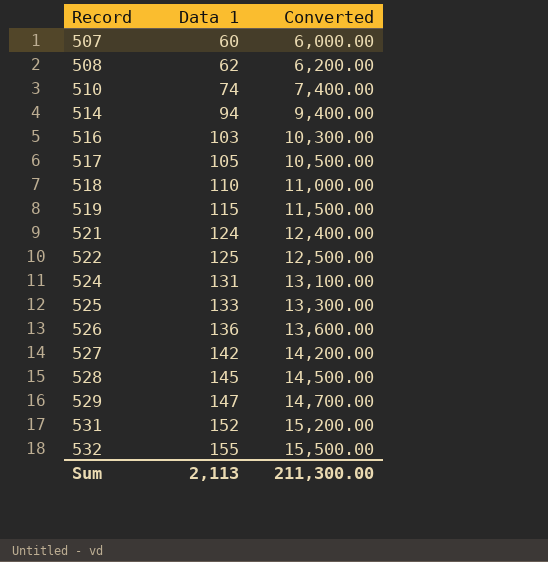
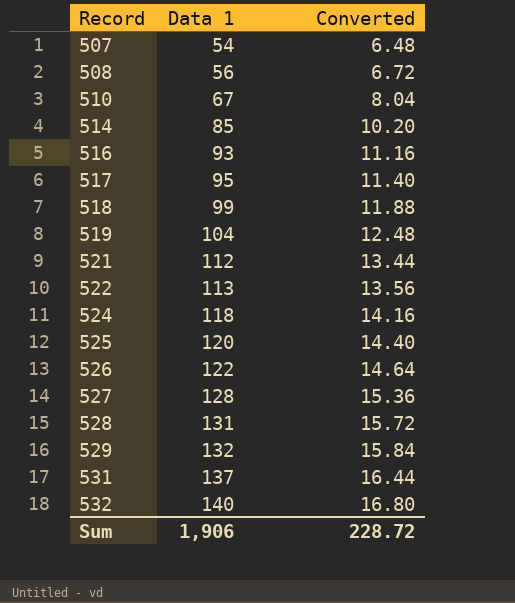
column Converted | formula: [Data 1] * 100 -> [Data 1] * 0.12
507 | Data 1: 60 -> 54
508 | Data 1: 62 -> 56
510 | Data 1: 74 -> 67
514 | Data 1: 94 -> 85
516 | Data 1: 103 -> 93
517 | Data 1: 105 -> 95
518 | Data 1: 110 -> 99
519 | Data 1: 115 -> 104
521 | Data 1: 124 -> 112
522 | Data 1: 125 -> 113
524 | Data 1: 131 -> 118
525 | Data 1: 133 -> 120
526 | Data 1: 136 -> 122
527 | Data 1: 142 -> 128
528 | Data 1: 145 -> 131
529 | Data 1: 147 -> 132
531 | Data 1: 152 -> 137
532 | Data 1: 155 -> 140
Sum | Data 1: 2,113 -> 1,906
Sum | Converted: 211,300.00 -> 228.72

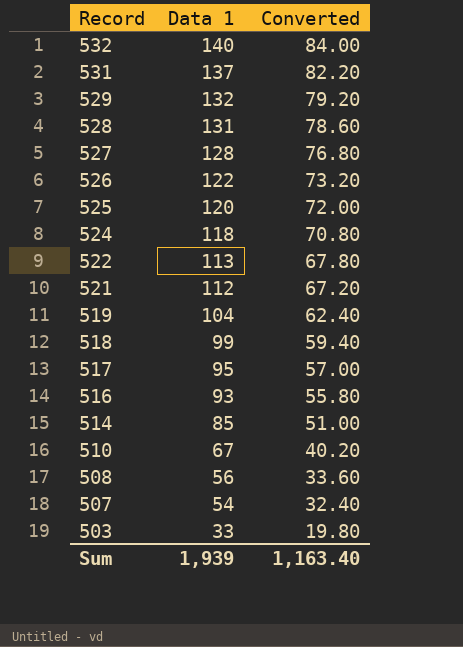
row order: Record ascending -> Record descending
column Converted | formula: [Data 1] * 0.12 -> [Data 1] * 0.6
row 503: none -> 33 | 19.80
Sum | Data 1: 1,906 -> 1,939
Sum | Converted: 228.72 -> 1,163.40

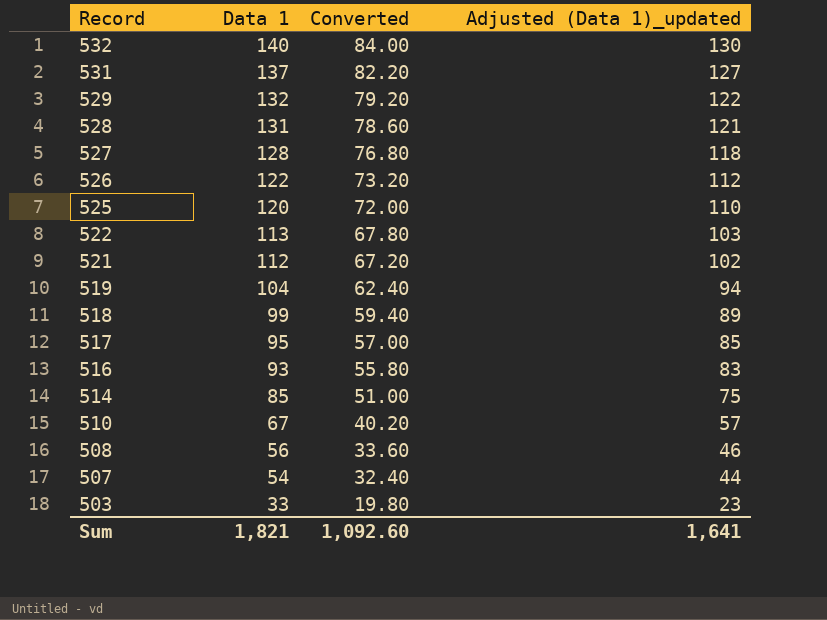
column Adjusted (Data 1)_updated | formula: none -> [Data 1] - 10
row 524: 118 | 70.80 -> none
Sum | Data 1: 1,939 -> 1,821
Sum | Converted: 1,163.40 -> 1,092.60

